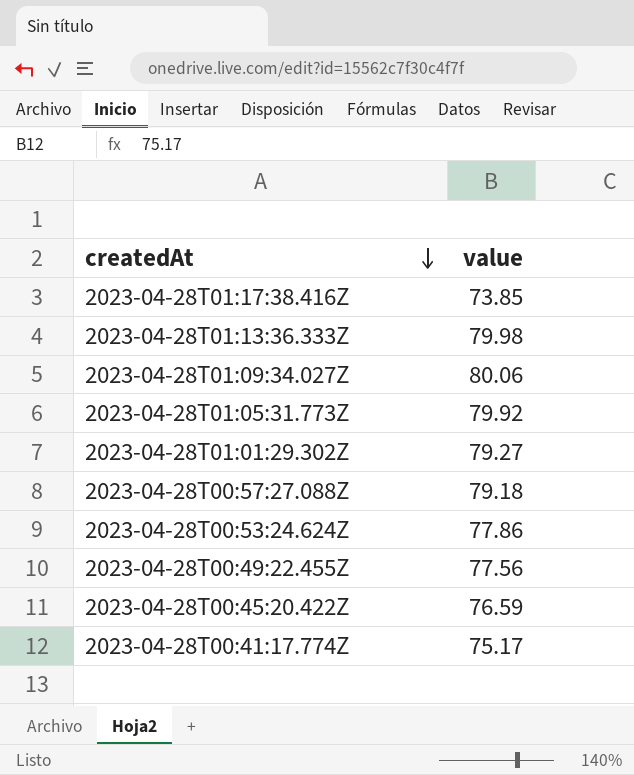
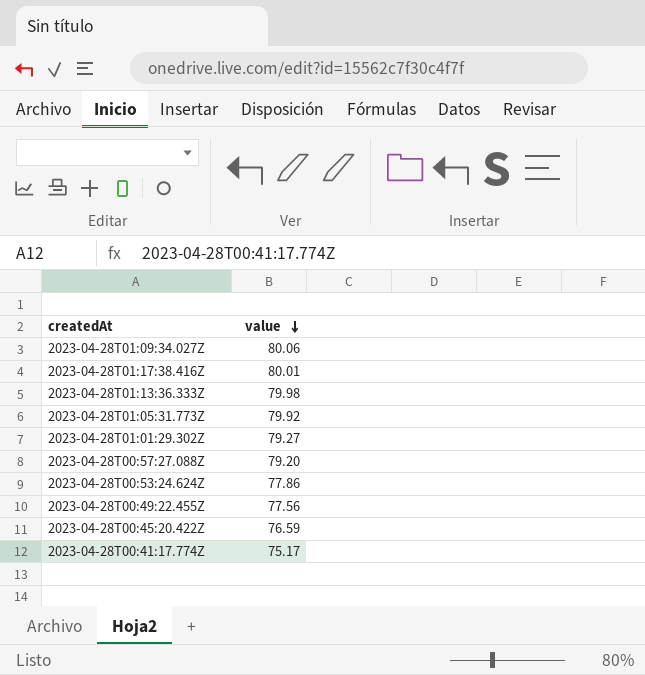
row order: createdAt descending -> value descending
2023-04-28T01:17:38.416Z | value: 73.85 -> 80.01
2023-04-28T00:57:27.088Z | value: 79.18 -> 79.20

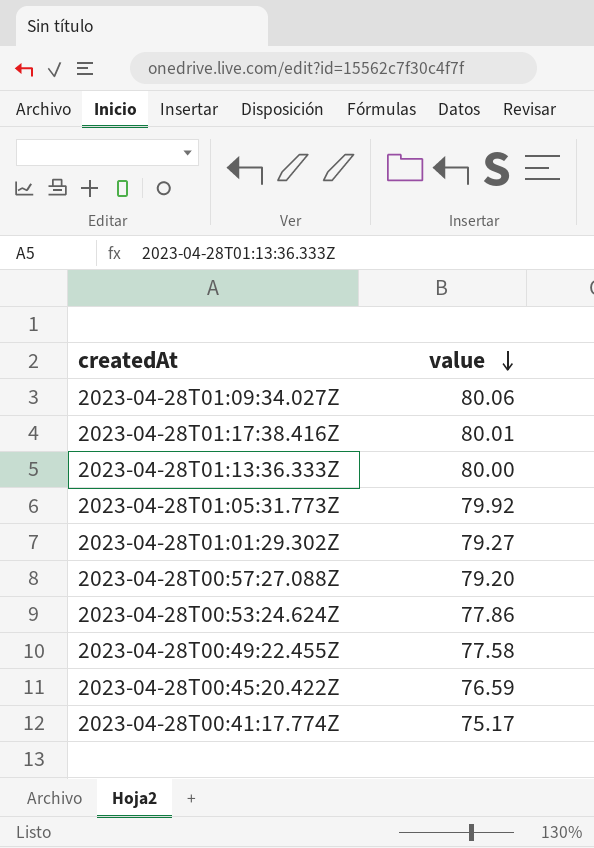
2023-04-28T01:13:36.333Z | value: 79.98 -> 80.00
2023-04-28T00:49:22.455Z | value: 77.56 -> 77.58

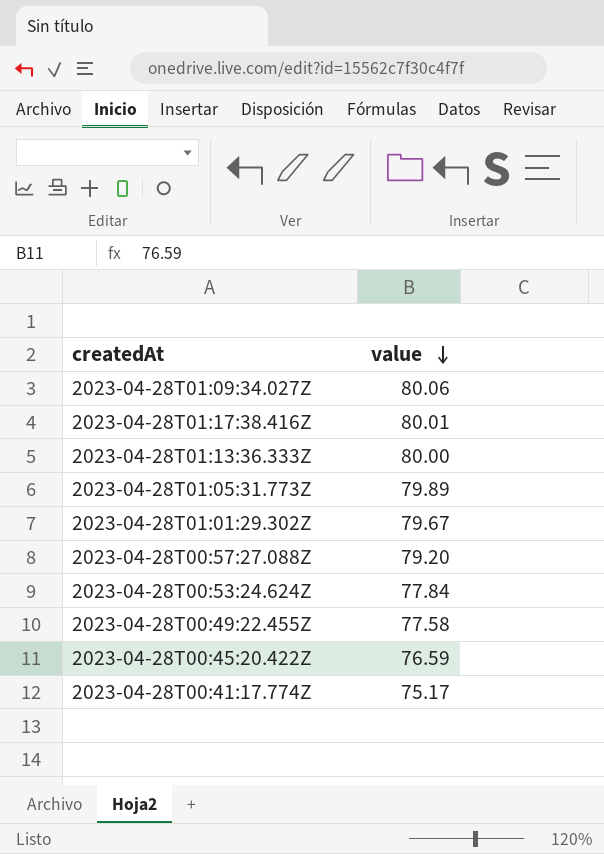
2023-04-28T01:05:31.773Z | value: 79.92 -> 79.89
2023-04-28T01:01:29.302Z | value: 79.27 -> 79.67
2023-04-28T00:53:24.624Z | value: 77.86 -> 77.84

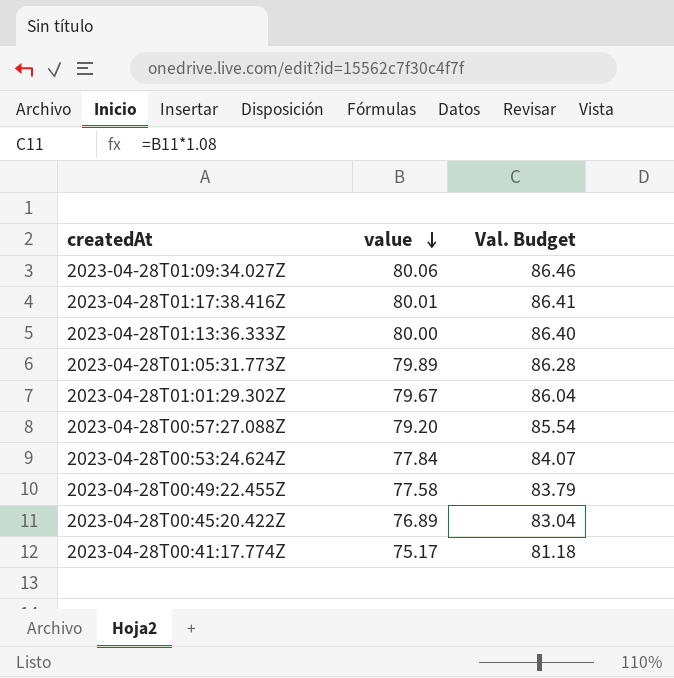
column Val. Budget | formula: none -> [value] * 1.08
2023-04-28T00:45:20.422Z | value: 76.59 -> 76.89

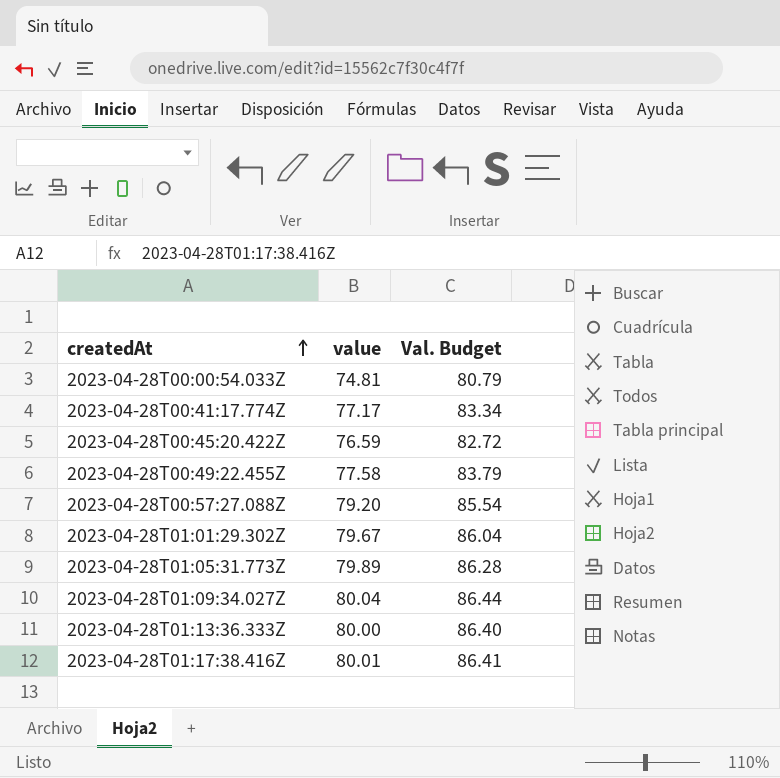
row order: value descending -> createdAt ascending
row 2023-04-28T00:53:24.624Z: 77.84 | 84.07 -> none
row 2023-04-28T00:00:54.033Z: none -> 74.81 | 80.79
2023-04-28T00:41:17.774Z | value: 75.17 -> 77.17
2023-04-28T00:41:17.774Z | Val. Budget: 81.18 -> 83.34
2023-04-28T00:45:20.422Z | value: 76.89 -> 76.59
2023-04-28T00:45:20.422Z | Val. Budget: 83.04 -> 82.72
2023-04-28T01:09:34.027Z | value: 80.06 -> 80.04
2023-04-28T01:09:34.027Z | Val. Budget: 86.46 -> 86.44

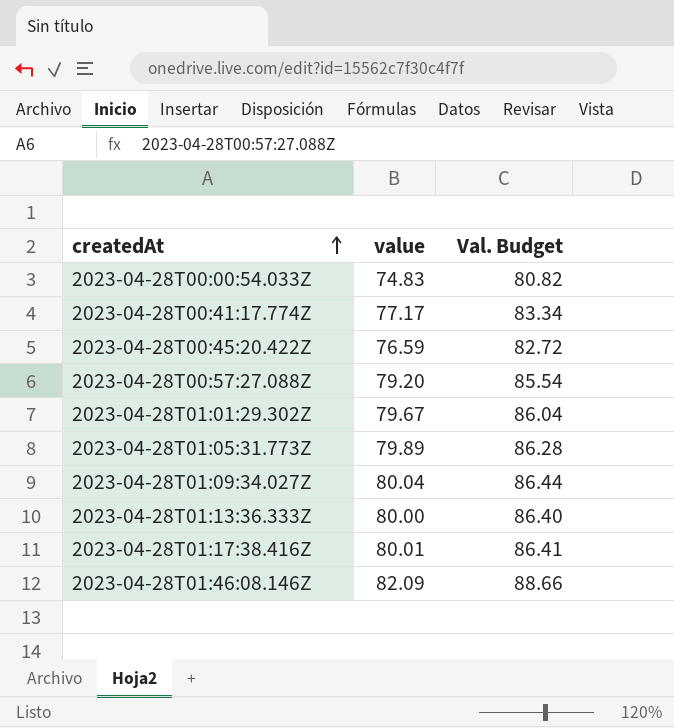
row 2023-04-28T00:49:22.455Z: 77.58 | 83.79 -> none
2023-04-28T00:00:54.033Z | value: 74.81 -> 74.83
2023-04-28T00:00:54.033Z | Val. Budget: 80.79 -> 80.82
row 2023-04-28T01:46:08.146Z: none -> 82.09 | 88.66

